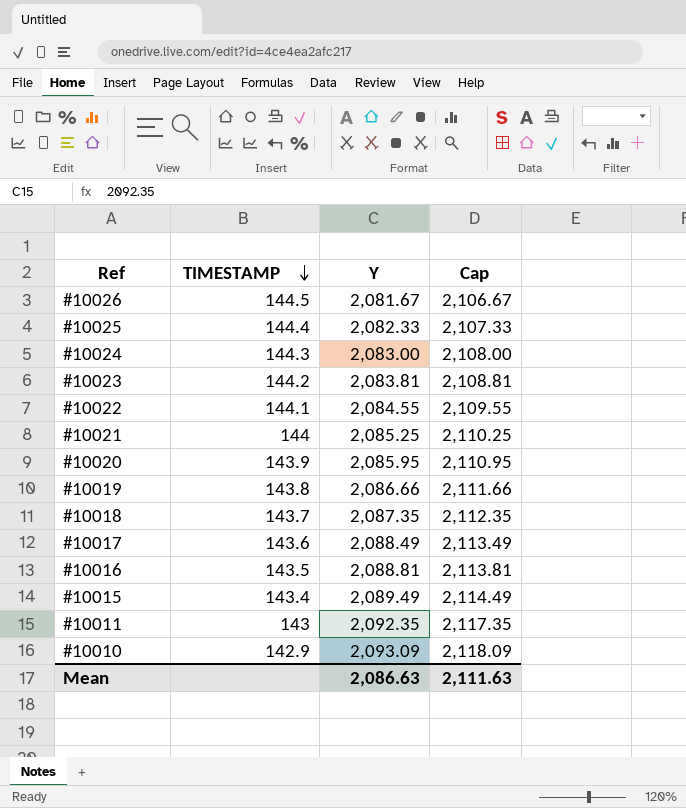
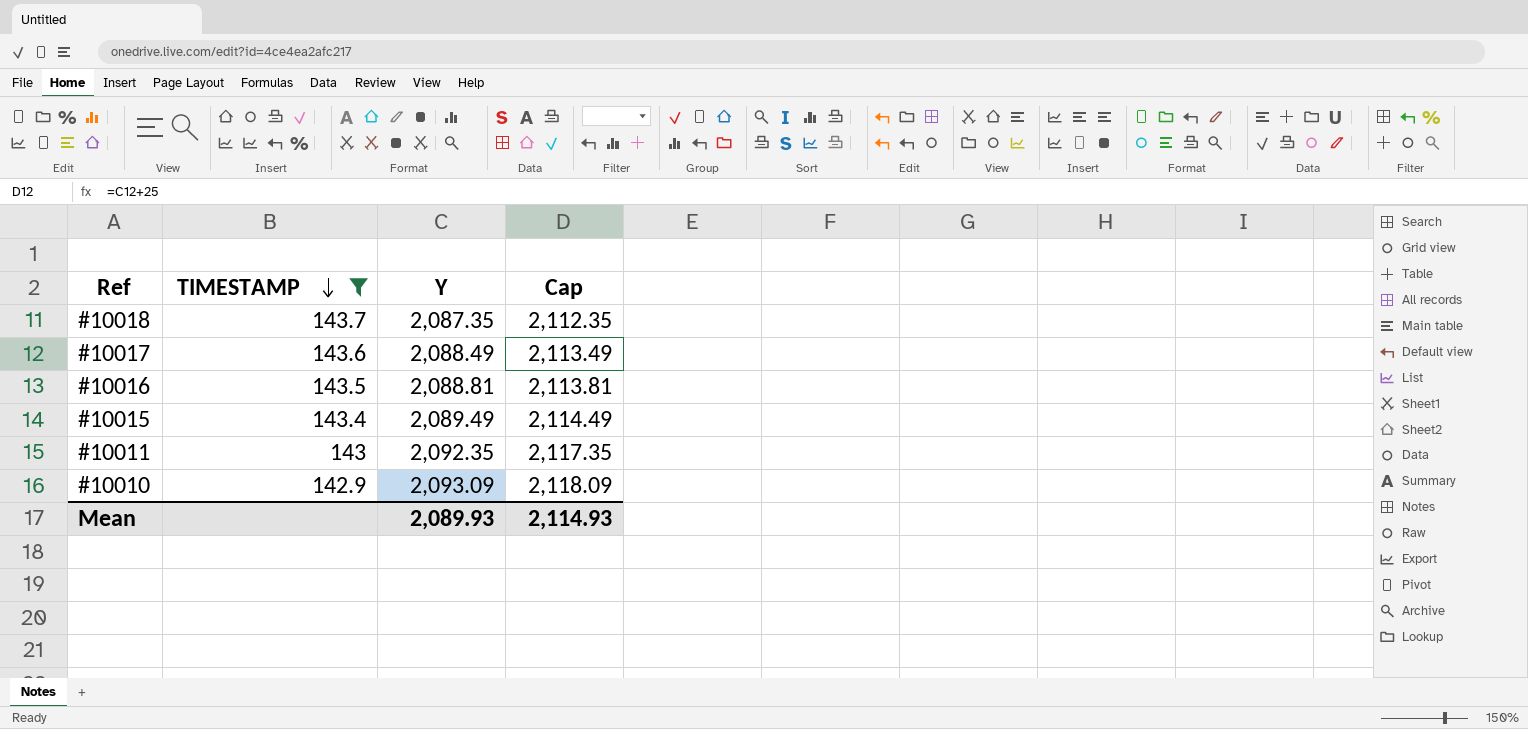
filter: none -> TIMESTAMP <= 143.7
Mean | Y: 2,086.63 -> 2,089.93
Mean | Cap: 2,111.63 -> 2,114.93

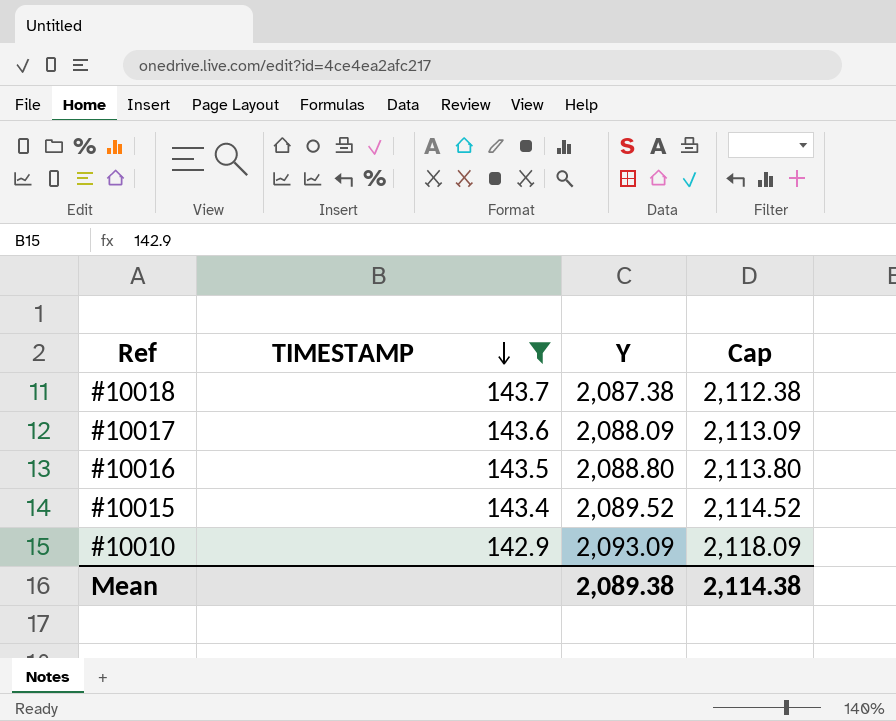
row #10011: 143 | 2,092.35 | 2,117.35 -> none
#10018 | Y: 2,087.35 -> 2,087.38
#10018 | Cap: 2,112.35 -> 2,112.38
#10017 | Y: 2,088.49 -> 2,088.09
#10017 | Cap: 2,113.49 -> 2,113.09
#10016 | Y: 2,088.81 -> 2,088.80
#10016 | Cap: 2,113.81 -> 2,113.80
#10015 | Y: 2,089.49 -> 2,089.52
#10015 | Cap: 2,114.49 -> 2,114.52
Mean | Y: 2,089.93 -> 2,089.38
Mean | Cap: 2,114.93 -> 2,114.38

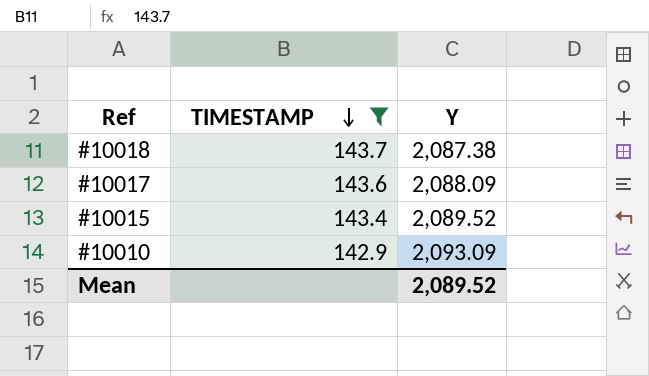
column Cap | formula: [Y] + 25 -> none
row #10016: 143.5 | 2,088.80 | 2,113.80 -> none
Mean | Y: 2,089.38 -> 2,089.52

